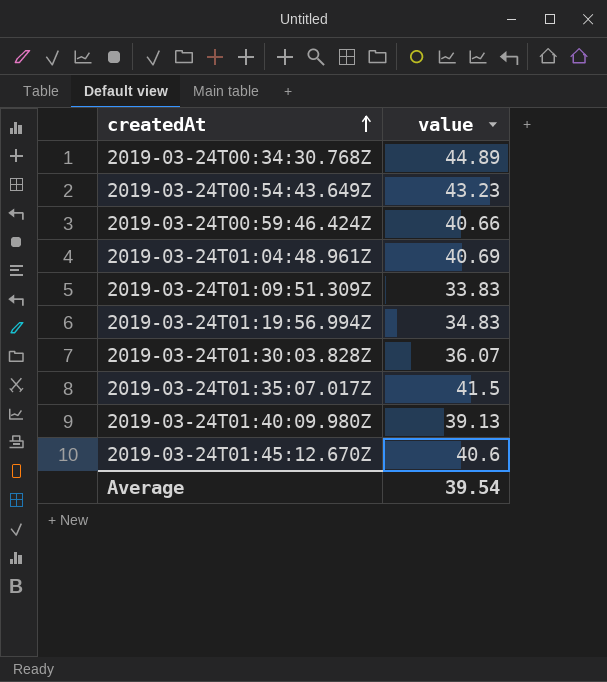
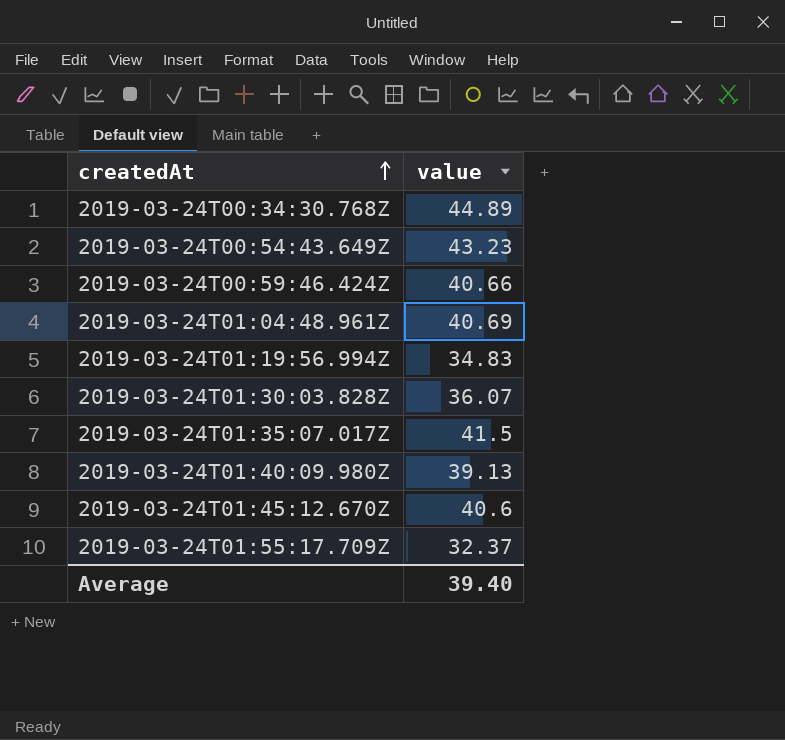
row 2019-03-24T01:09:51.309Z: 33.83 -> none
row 2019-03-24T01:55:17.709Z: none -> 32.37
Average | value: 39.54 -> 39.40

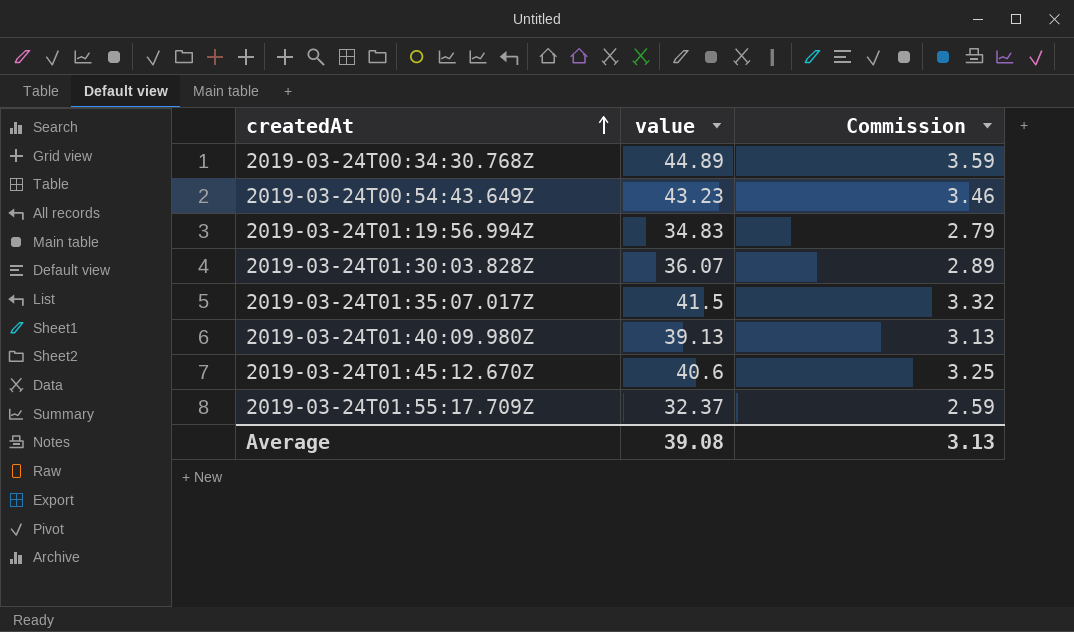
column Commission | formula: none -> [value] * 0.08
row 2019-03-24T00:59:46.424Z: 40.66 -> none
row 2019-03-24T01:04:48.961Z: 40.69 -> none
Average | value: 39.40 -> 39.08

